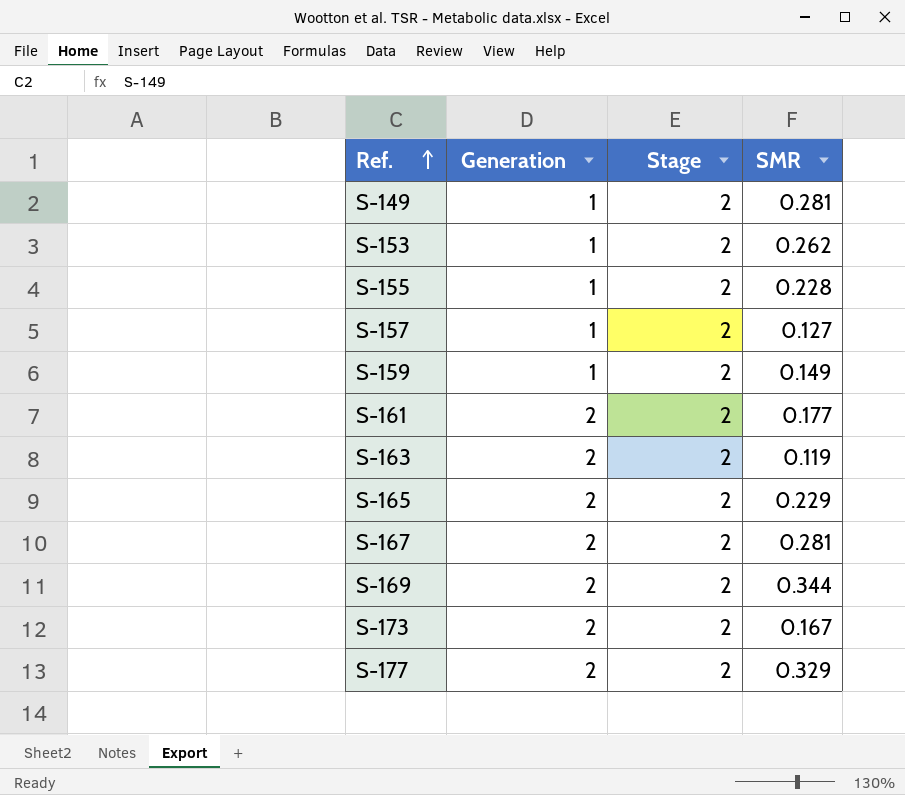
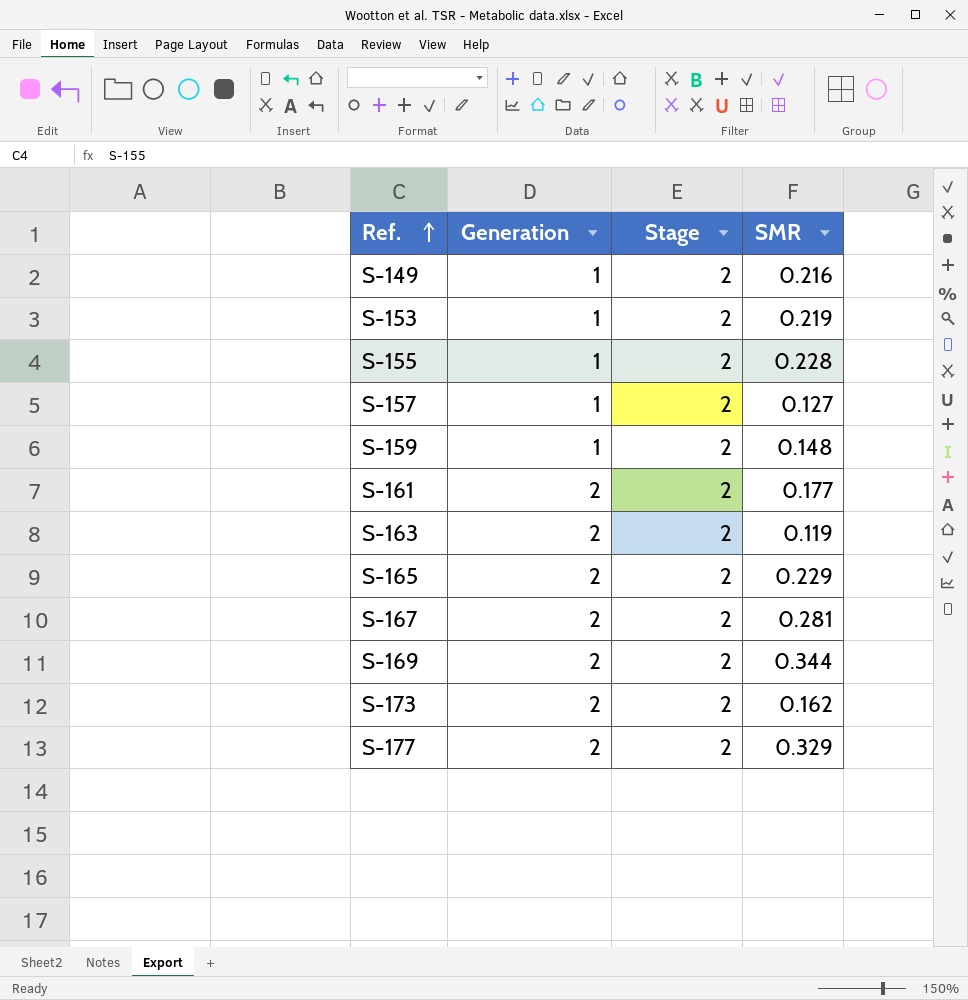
S-149 | SMR: 0.281 -> 0.216
S-153 | SMR: 0.262 -> 0.219
S-159 | SMR: 0.149 -> 0.148
S-173 | SMR: 0.167 -> 0.162

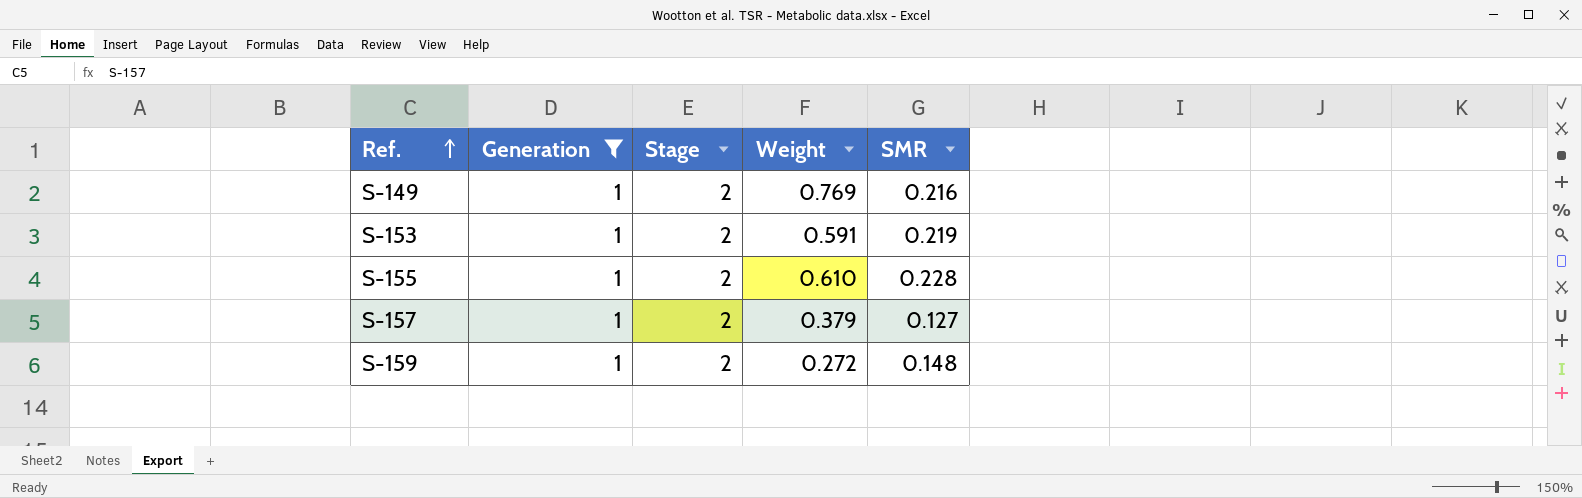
filter: none -> Generation = 1
column Weight | position: none -> 4

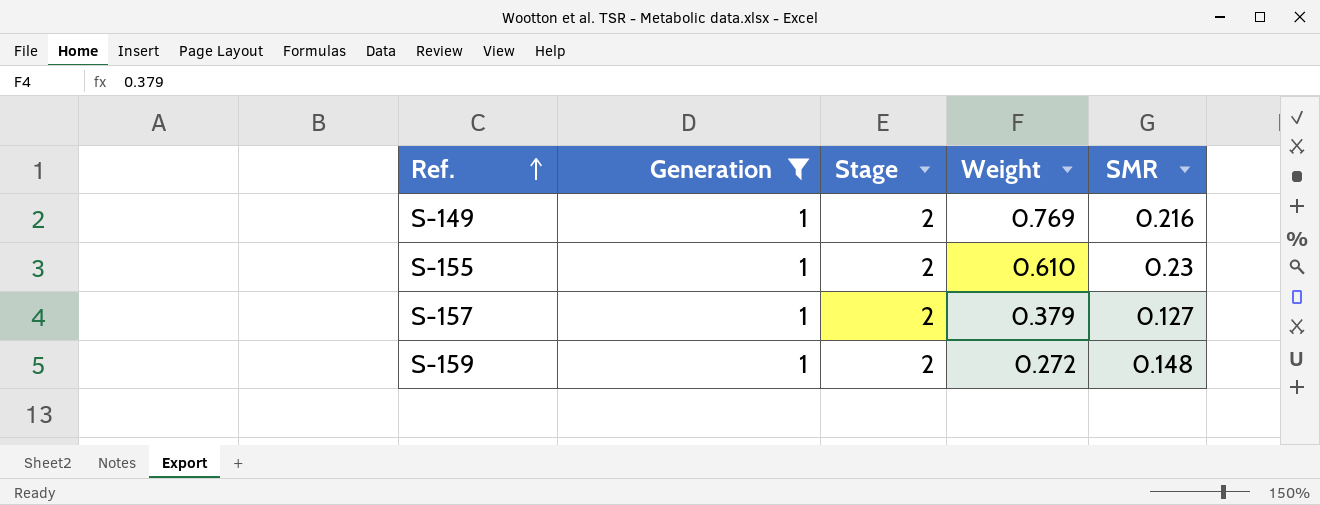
row S-153: 1 | 2 | 0.591 | 0.219 -> none
S-155 | SMR: 0.228 -> 0.23

